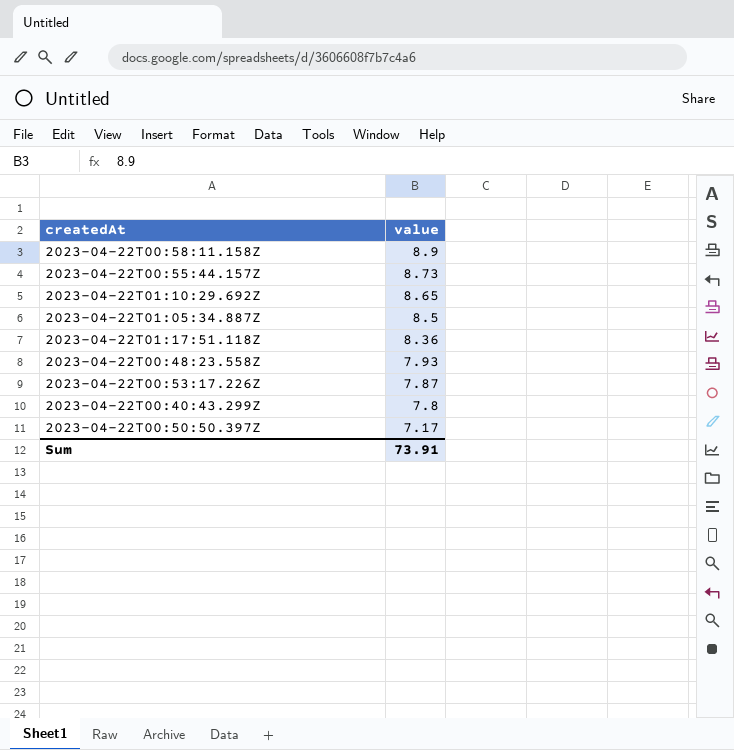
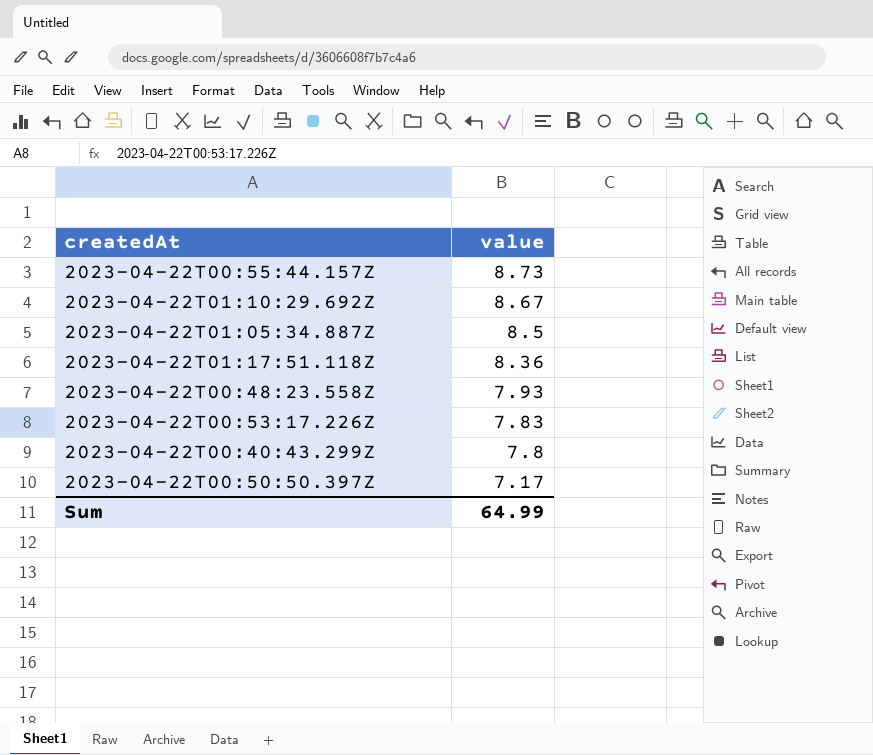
row 2023-04-22T00:58:11.158Z: 8.9 -> none
2023-04-22T01:10:29.692Z | value: 8.65 -> 8.67
2023-04-22T00:53:17.226Z | value: 7.87 -> 7.83
Sum | value: 73.91 -> 64.99

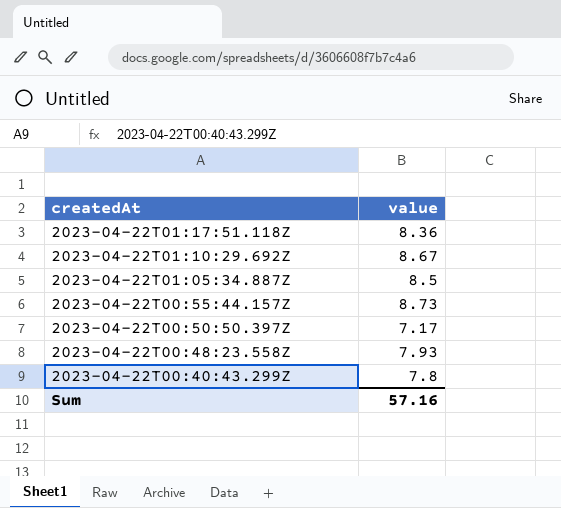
row order: value descending -> createdAt descending
row 2023-04-22T00:53:17.226Z: 7.83 -> none
Sum | value: 64.99 -> 57.16

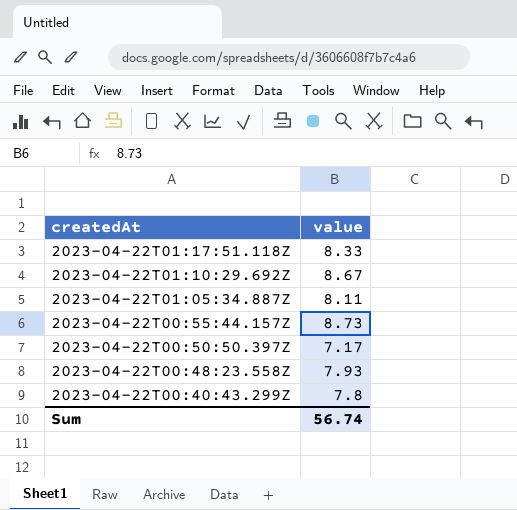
2023-04-22T01:17:51.118Z | value: 8.36 -> 8.33
2023-04-22T01:05:34.887Z | value: 8.5 -> 8.11
Sum | value: 57.16 -> 56.74

